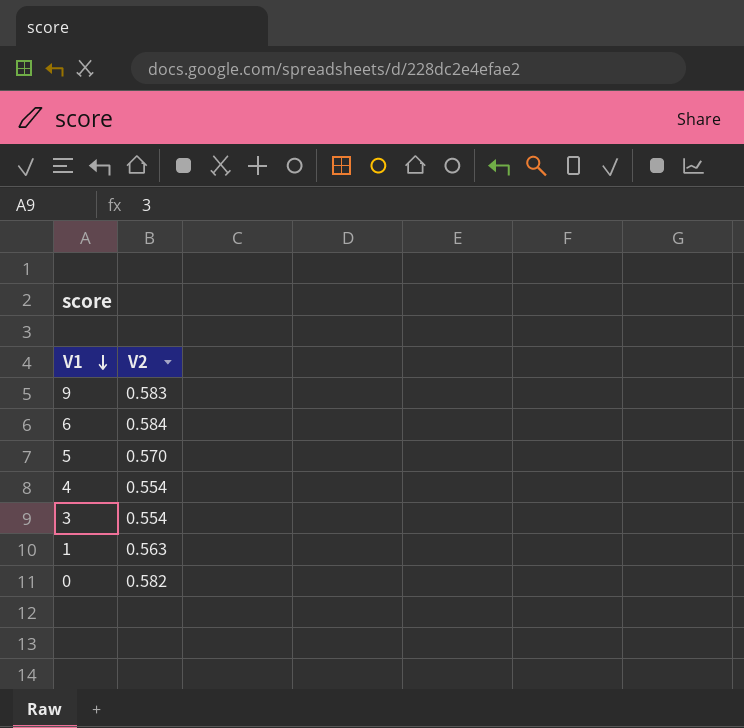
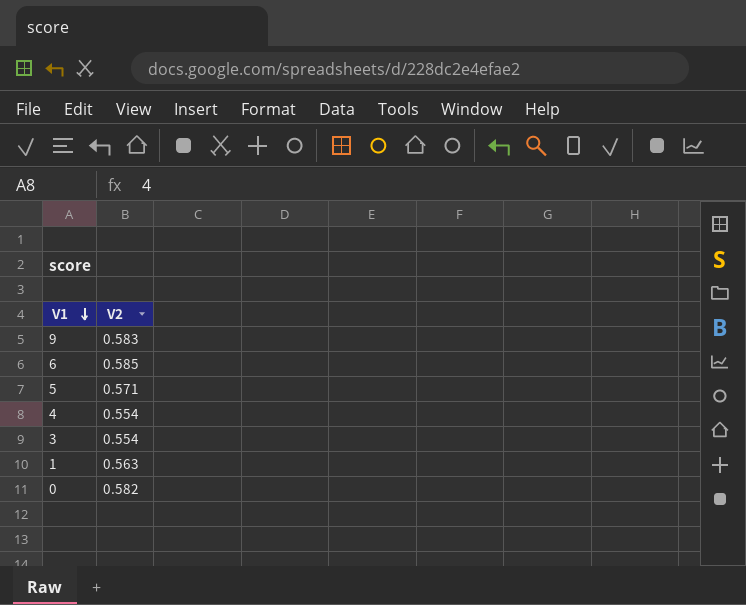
6 | V2: 0.584 -> 0.585
5 | V2: 0.570 -> 0.571

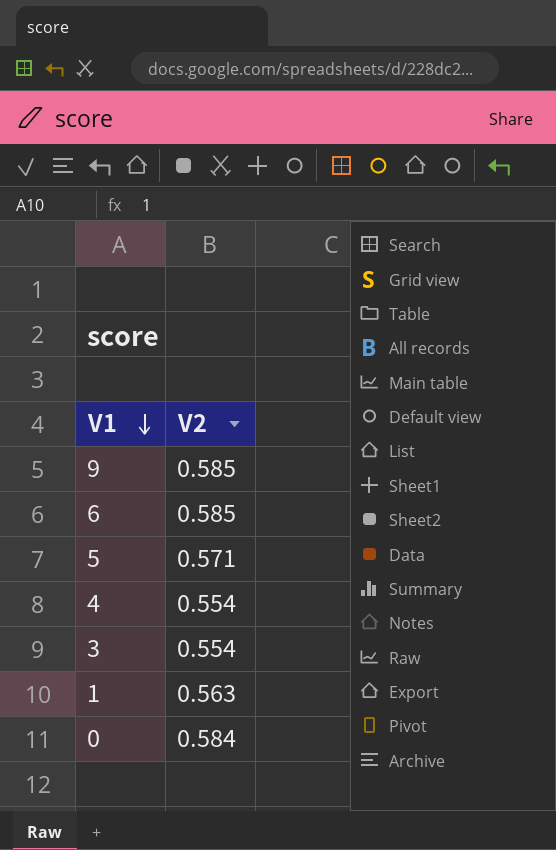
9 | V2: 0.583 -> 0.585
0 | V2: 0.582 -> 0.584

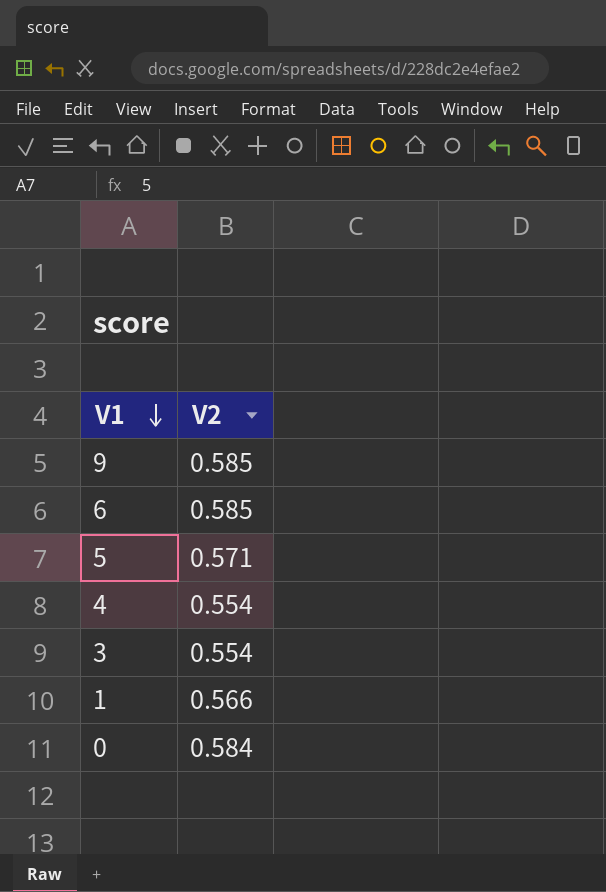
1 | V2: 0.563 -> 0.566

